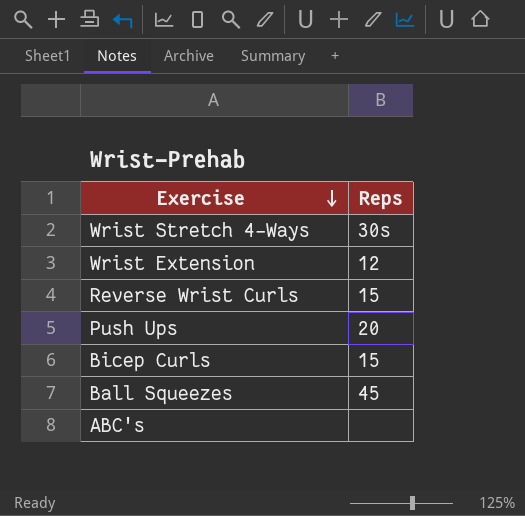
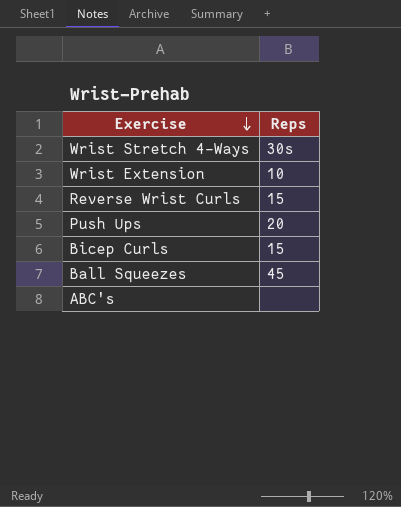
Wrist Extension | Reps: 12 -> 10

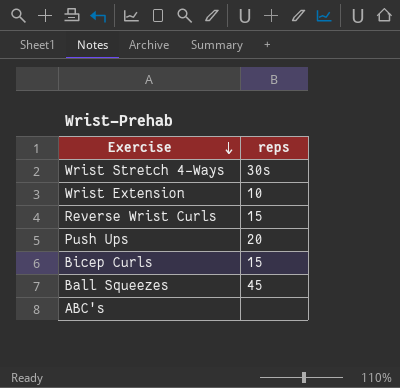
column name: Reps -> reps

